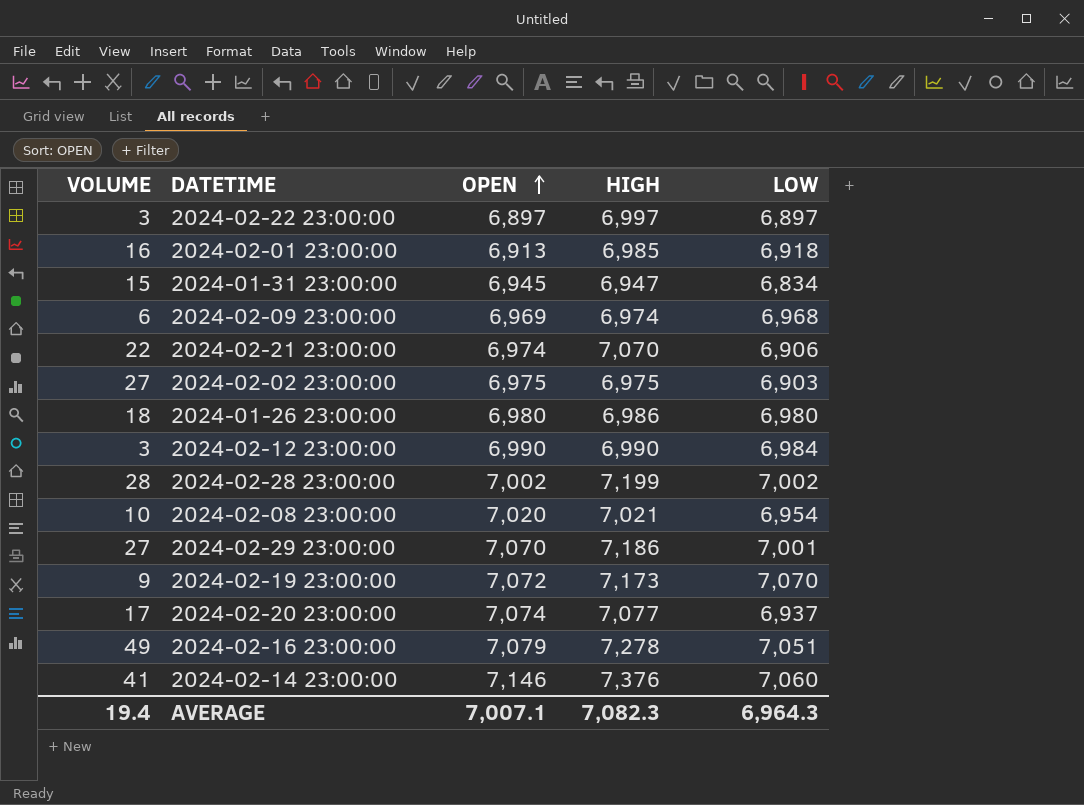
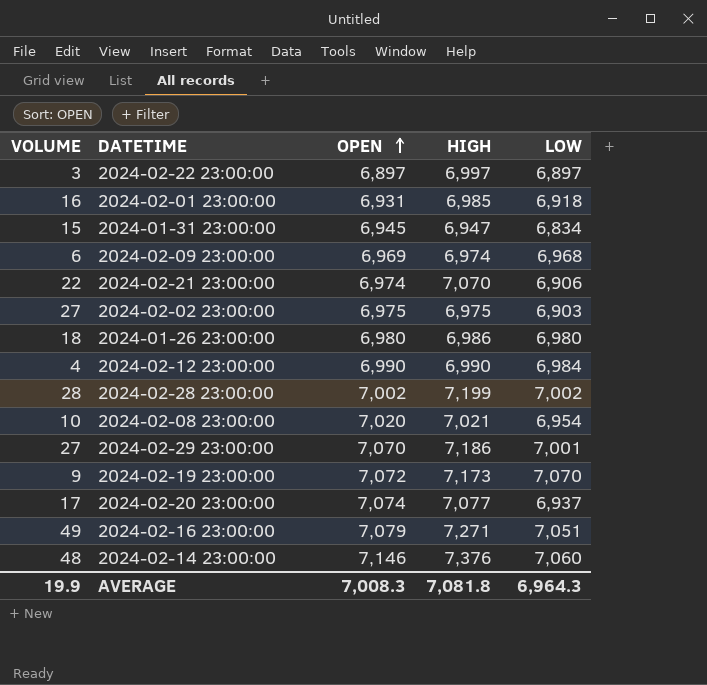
2024-02-01 23:00:00 | OPEN: 6,913 -> 6,931
2024-02-12 23:00:00 | VOLUME: 3 -> 4
2024-02-16 23:00:00 | HIGH: 7,278 -> 7,271
2024-02-14 23:00:00 | VOLUME: 41 -> 48
AVERAGE | VOLUME: 19.4 -> 19.9
AVERAGE | OPEN: 7,007.1 -> 7,008.3
AVERAGE | HIGH: 7,082.3 -> 7,081.8

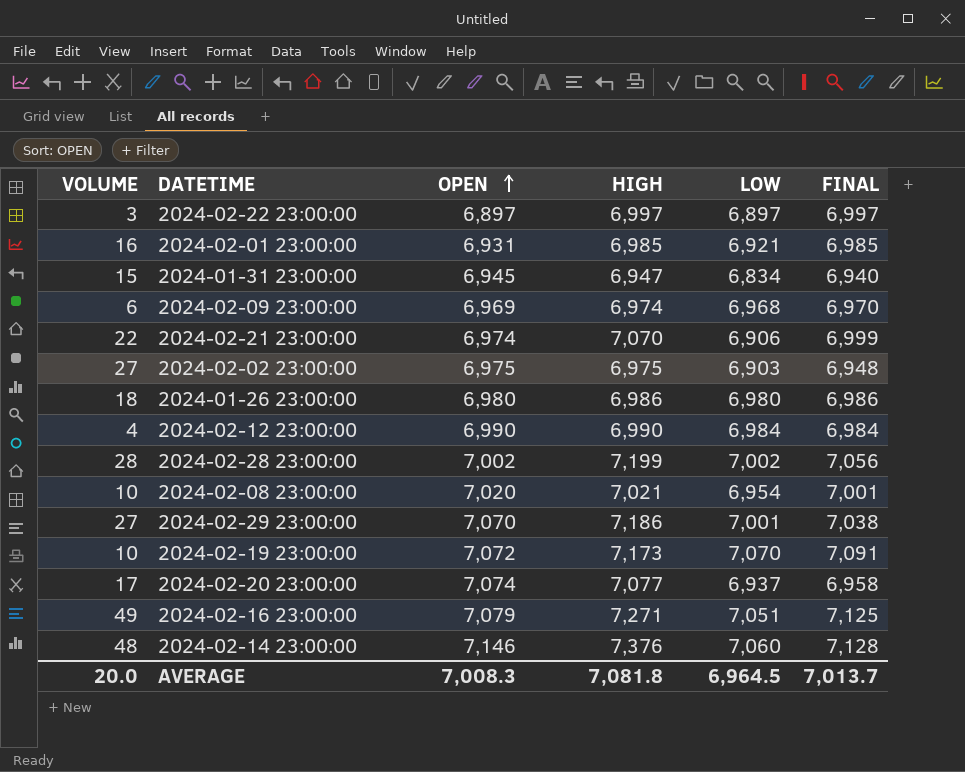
column FINAL | position: none -> 6
2024-02-01 23:00:00 | LOW: 6,918 -> 6,921
2024-02-19 23:00:00 | VOLUME: 9 -> 10
AVERAGE | VOLUME: 19.9 -> 20.0
AVERAGE | LOW: 6,964.3 -> 6,964.5

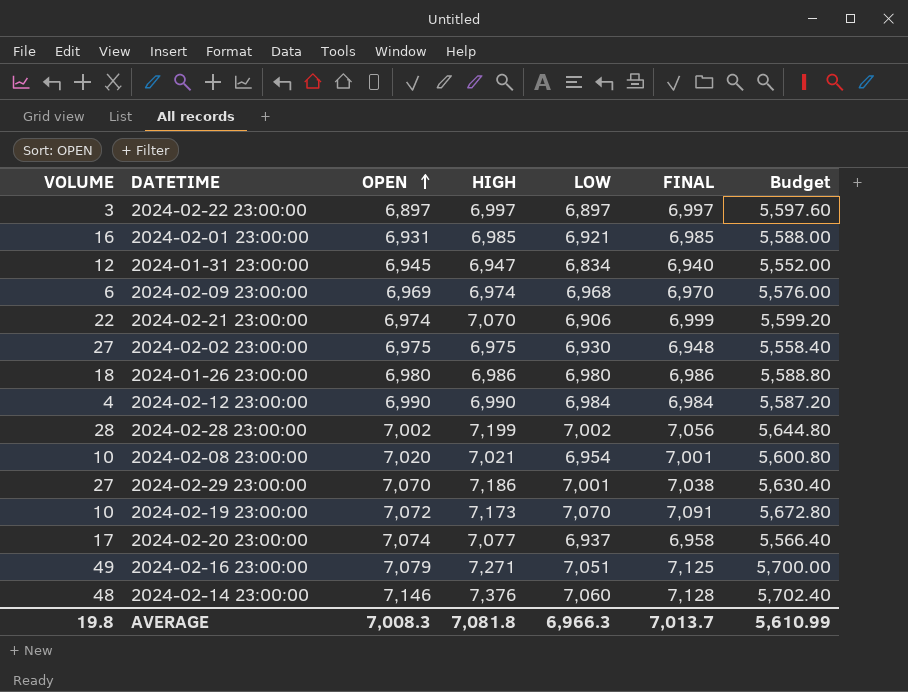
column Budget | formula: none -> [FINAL] * 0.8
2024-01-31 23:00:00 | VOLUME: 15 -> 12
2024-02-02 23:00:00 | LOW: 6,903 -> 6,930
AVERAGE | VOLUME: 20.0 -> 19.8
AVERAGE | LOW: 6,964.5 -> 6,966.3

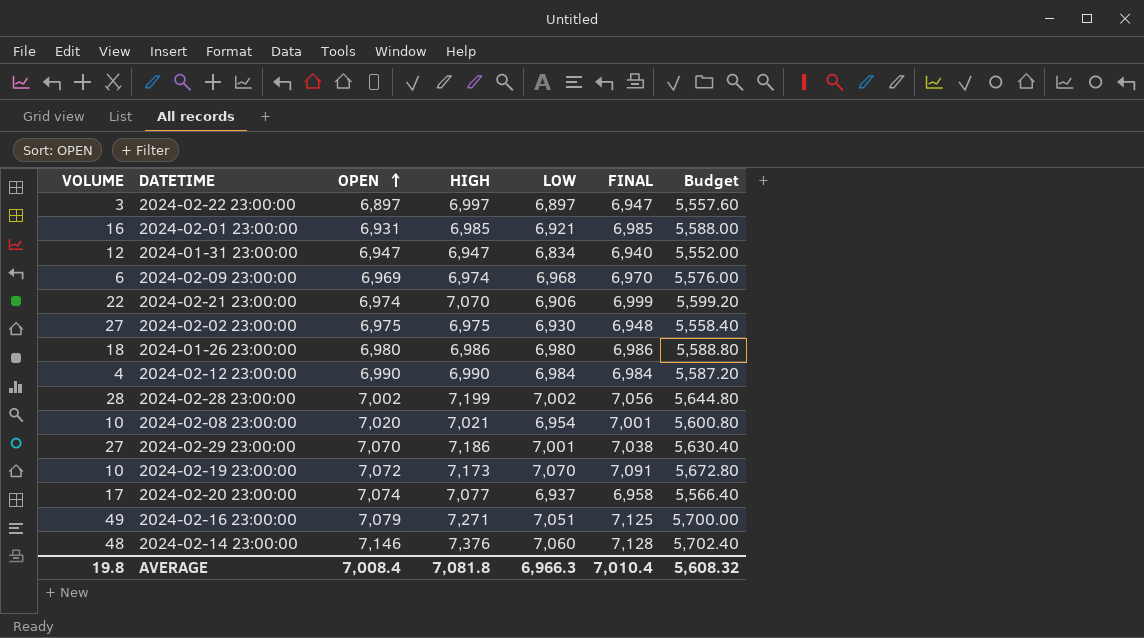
2024-02-22 23:00:00 | FINAL: 6,997 -> 6,947
2024-02-22 23:00:00 | Budget: 5,597.60 -> 5,557.60
2024-01-31 23:00:00 | OPEN: 6,945 -> 6,947
AVERAGE | OPEN: 7,008.3 -> 7,008.4
AVERAGE | FINAL: 7,013.7 -> 7,010.4
AVERAGE | Budget: 5,610.99 -> 5,608.32

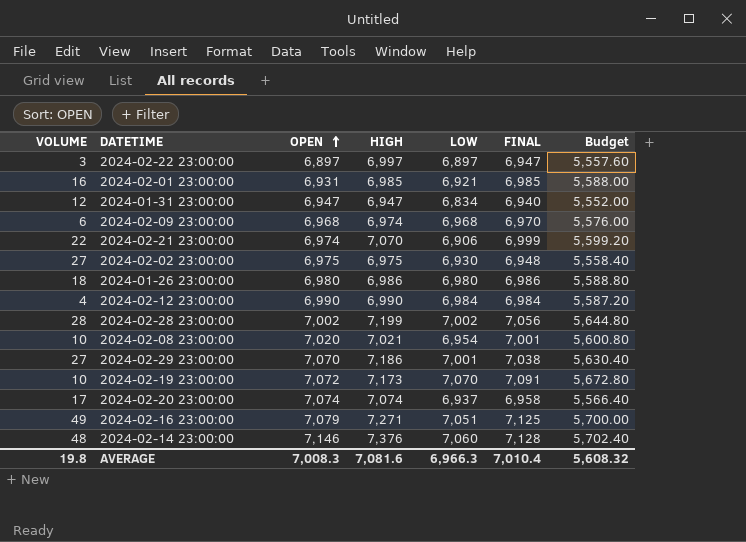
2024-02-09 23:00:00 | OPEN: 6,969 -> 6,968
2024-02-20 23:00:00 | HIGH: 7,077 -> 7,074
AVERAGE | OPEN: 7,008.4 -> 7,008.3
AVERAGE | HIGH: 7,081.8 -> 7,081.6

